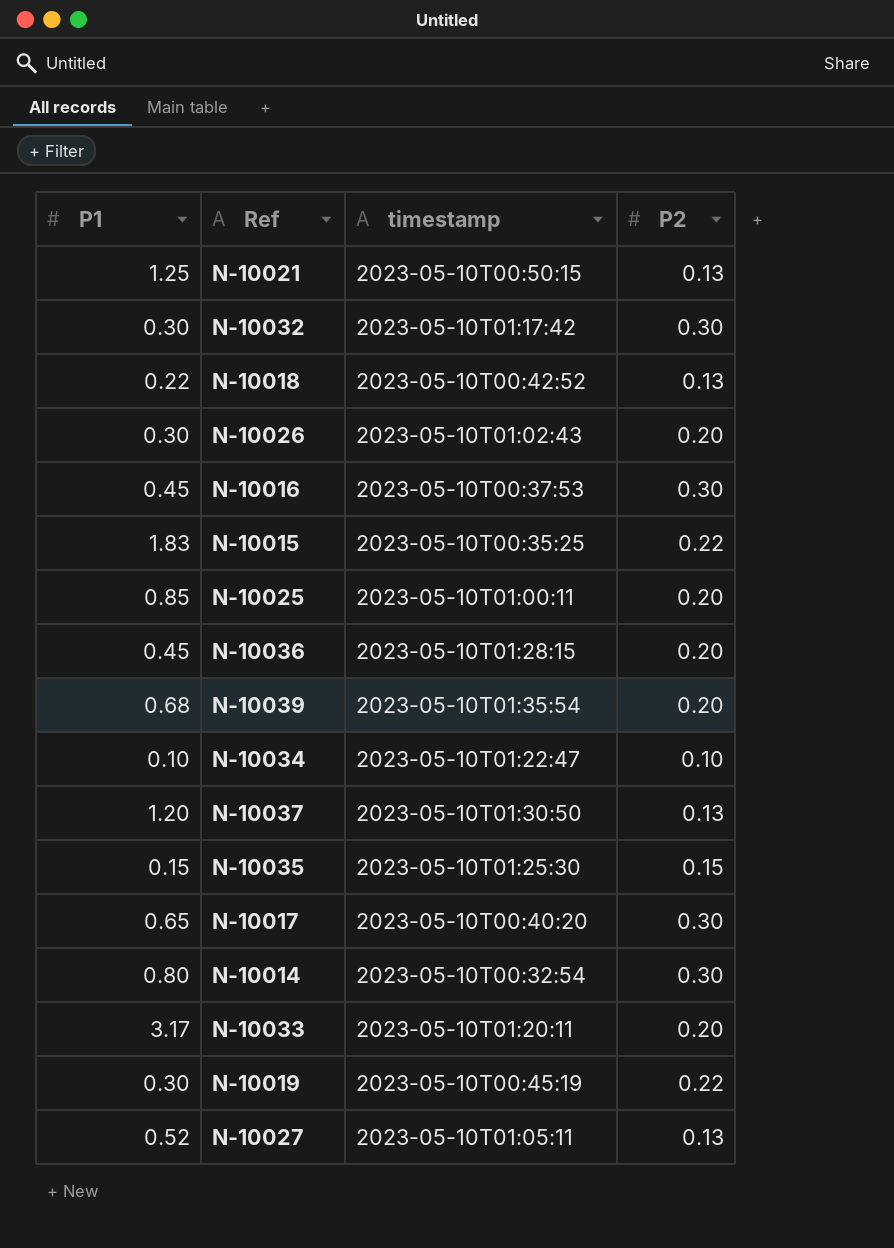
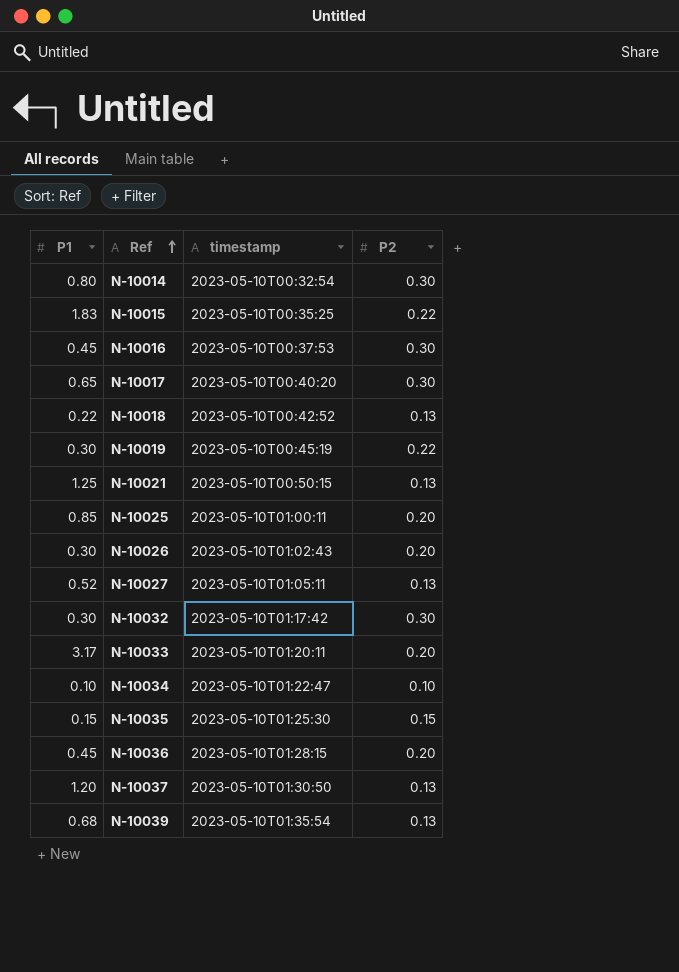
row order: none -> Ref ascending
N-10039 | P2: 0.20 -> 0.13

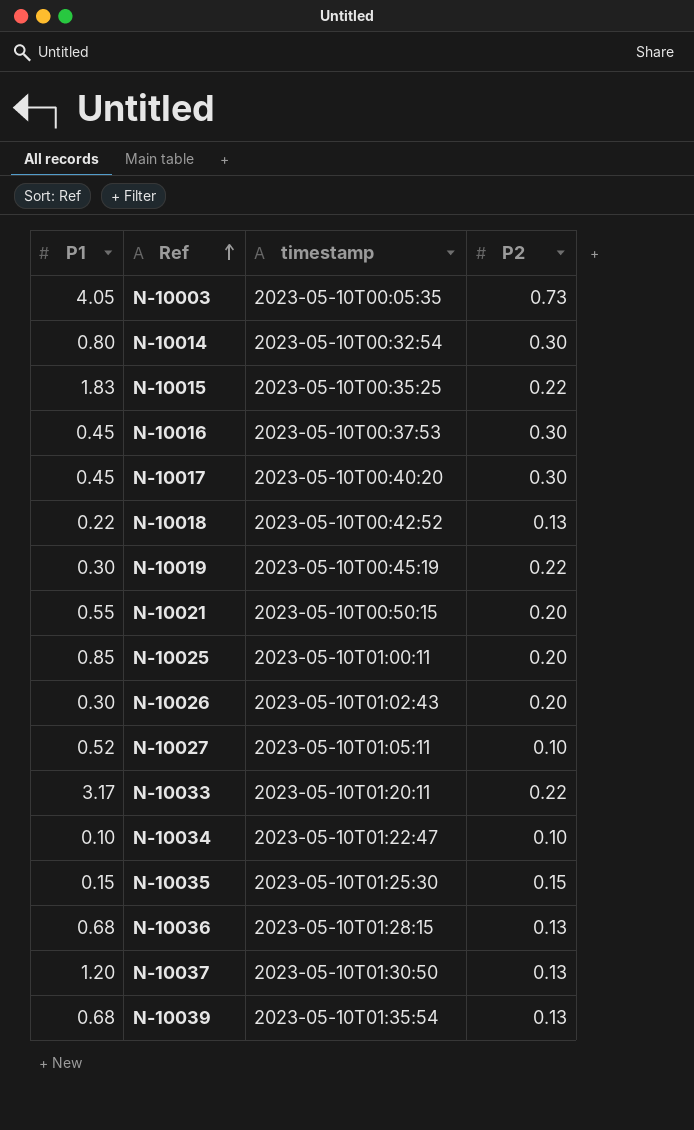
row N-10032: 0.30 | 2023-05-10T01:17:42 | 0.30 -> none
row N-10003: none -> 4.05 | 2023-05-10T00:05:35 | 0.73
N-10017 | P1: 0.65 -> 0.45
N-10021 | P1: 1.25 -> 0.55
N-10021 | P2: 0.13 -> 0.20
N-10027 | P2: 0.13 -> 0.10
N-10033 | P2: 0.20 -> 0.22
N-10036 | P1: 0.45 -> 0.68
N-10036 | P2: 0.20 -> 0.13

